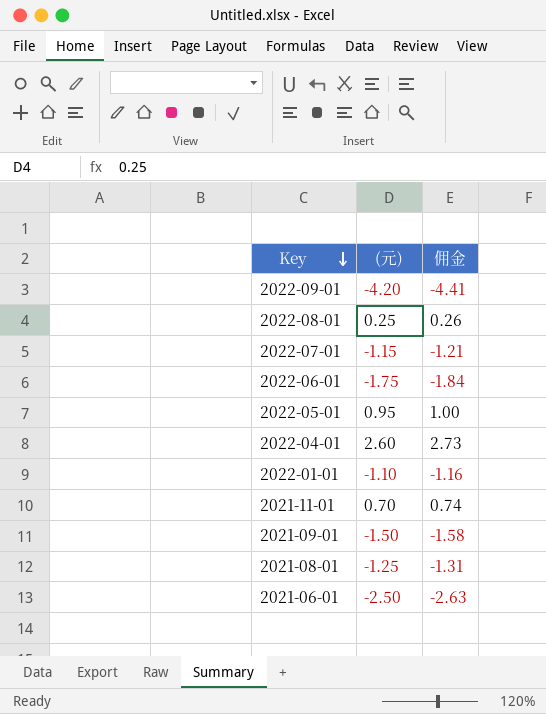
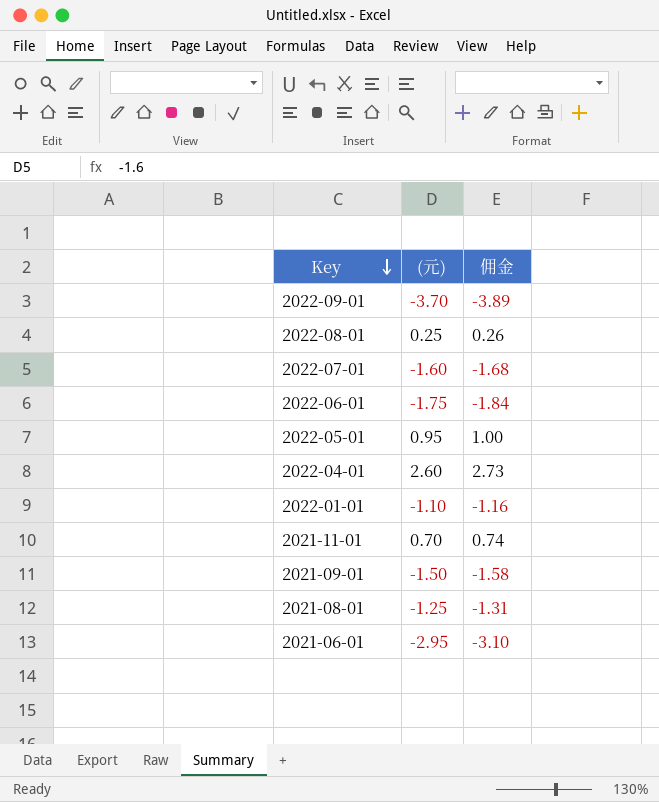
2022-09-01 | (元): -4.20 -> -3.70
2022-09-01 | 佣金: -4.41 -> -3.89
2022-07-01 | (元): -1.15 -> -1.60
2022-07-01 | 佣金: -1.21 -> -1.68
2021-06-01 | (元): -2.50 -> -2.95
2021-06-01 | 佣金: -2.63 -> -3.10

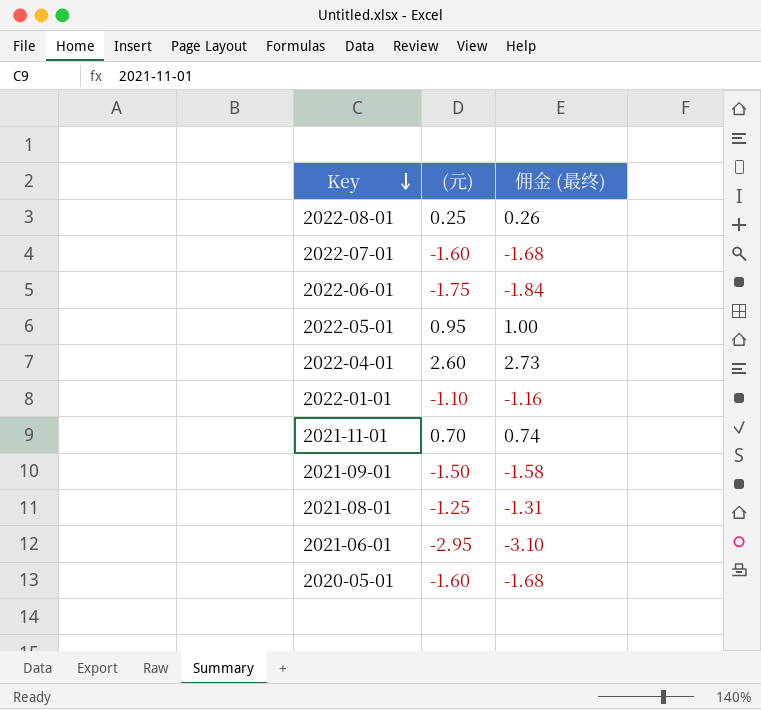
column name: 佣金 -> 佣金 (最终)
row 2022-09-01: -3.70 | -3.89 -> none
row 2020-05-01: none -> -1.60 | -1.68

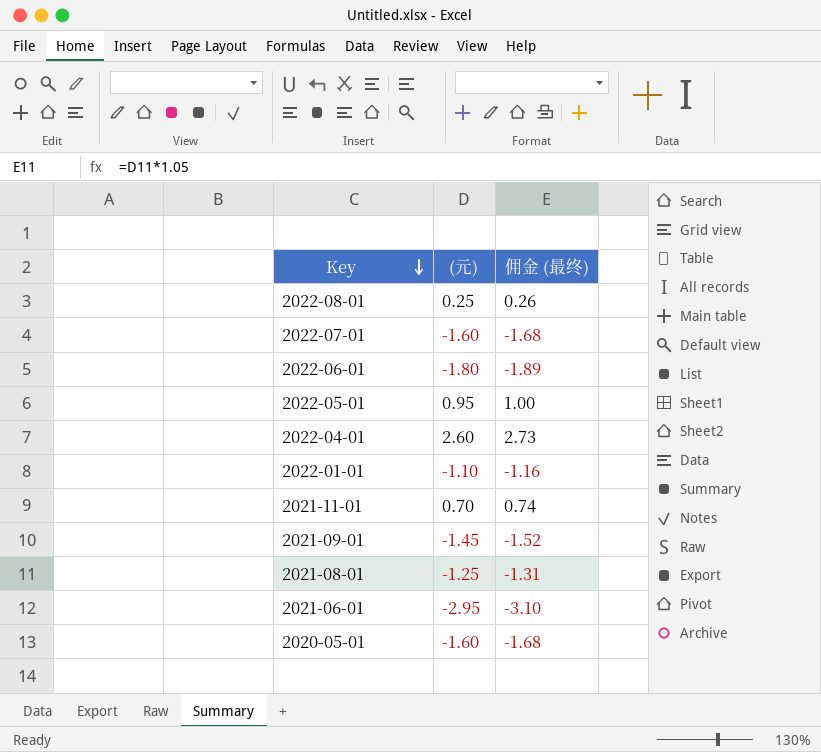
2022-06-01 | (元): -1.75 -> -1.80
2022-06-01 | 佣金 (最终): -1.84 -> -1.89
2021-09-01 | (元): -1.50 -> -1.45
2021-09-01 | 佣金 (最终): -1.58 -> -1.52

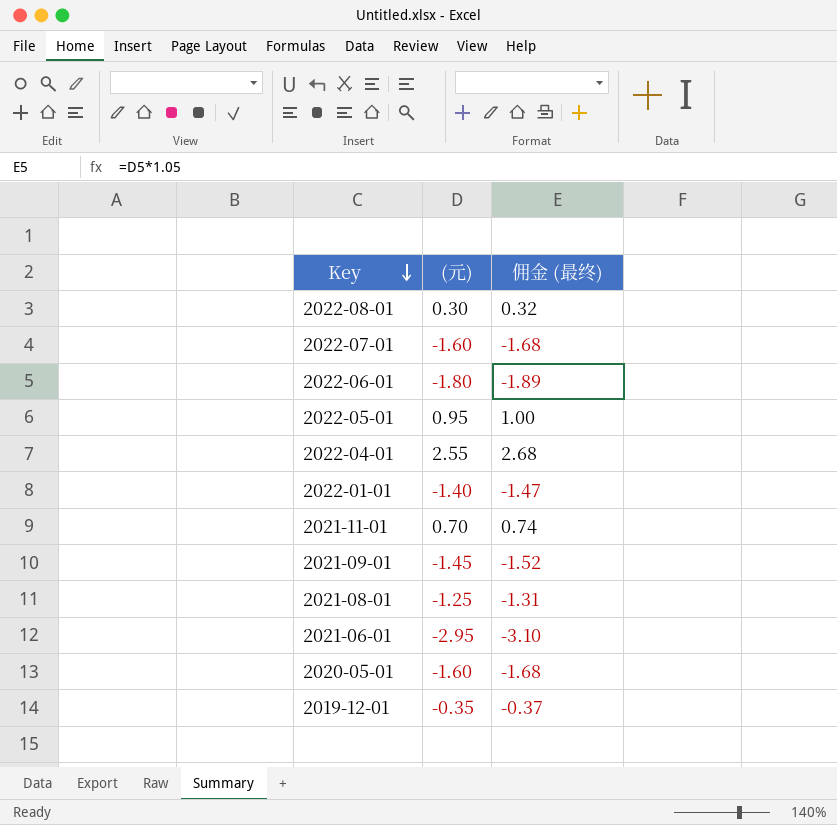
2022-08-01 | (元): 0.25 -> 0.30
2022-08-01 | 佣金 (最终): 0.26 -> 0.32
2022-04-01 | (元): 2.60 -> 2.55
2022-04-01 | 佣金 (最终): 2.73 -> 2.68
2022-01-01 | (元): -1.10 -> -1.40
2022-01-01 | 佣金 (最终): -1.16 -> -1.47
row 2019-12-01: none -> -0.35 | -0.37

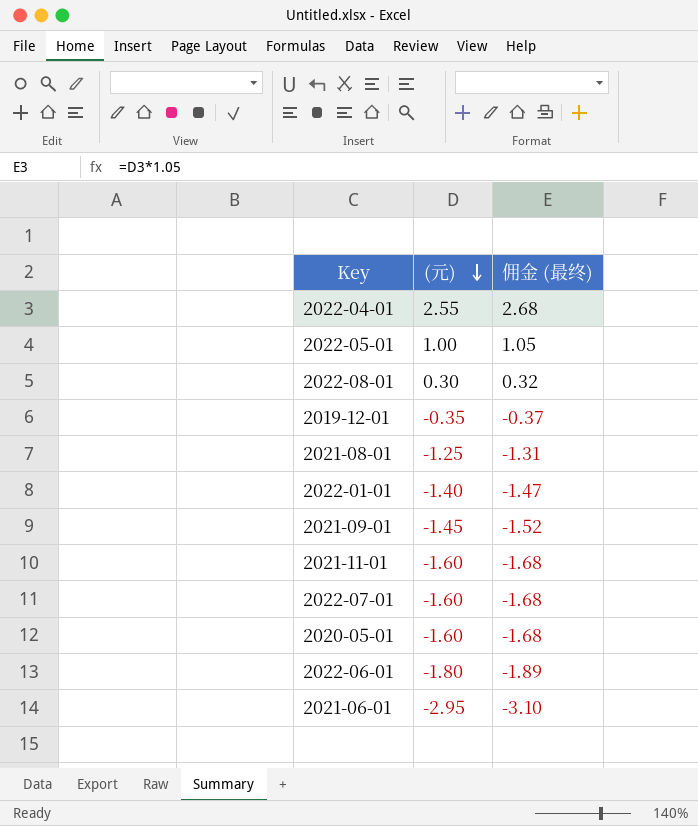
row order: Key descending -> (元) descending
2022-05-01 | (元): 0.95 -> 1.00
2022-05-01 | 佣金 (最终): 1.00 -> 1.05
2021-11-01 | (元): 0.70 -> -1.60
2021-11-01 | 佣金 (最终): 0.74 -> -1.68

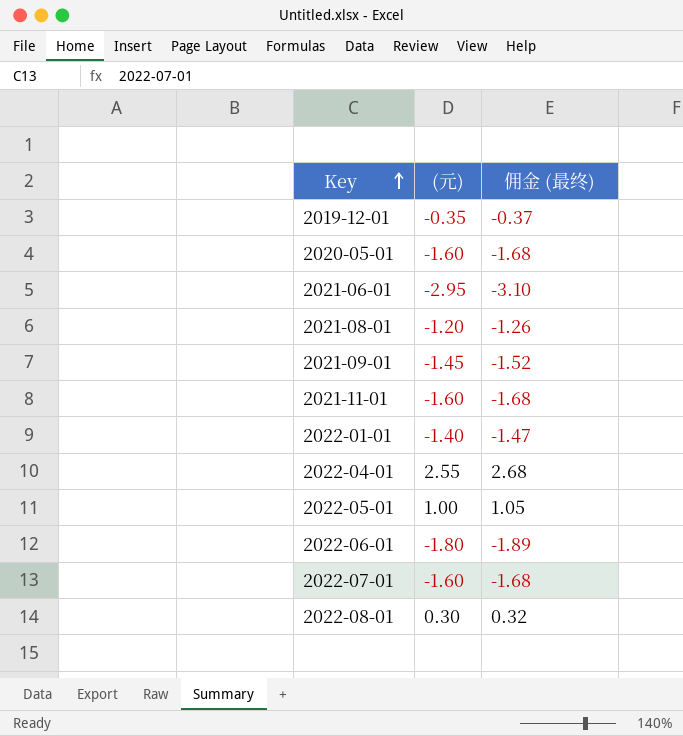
row order: (元) descending -> Key ascending
2021-08-01 | (元): -1.25 -> -1.20
2021-08-01 | 佣金 (最终): -1.31 -> -1.26

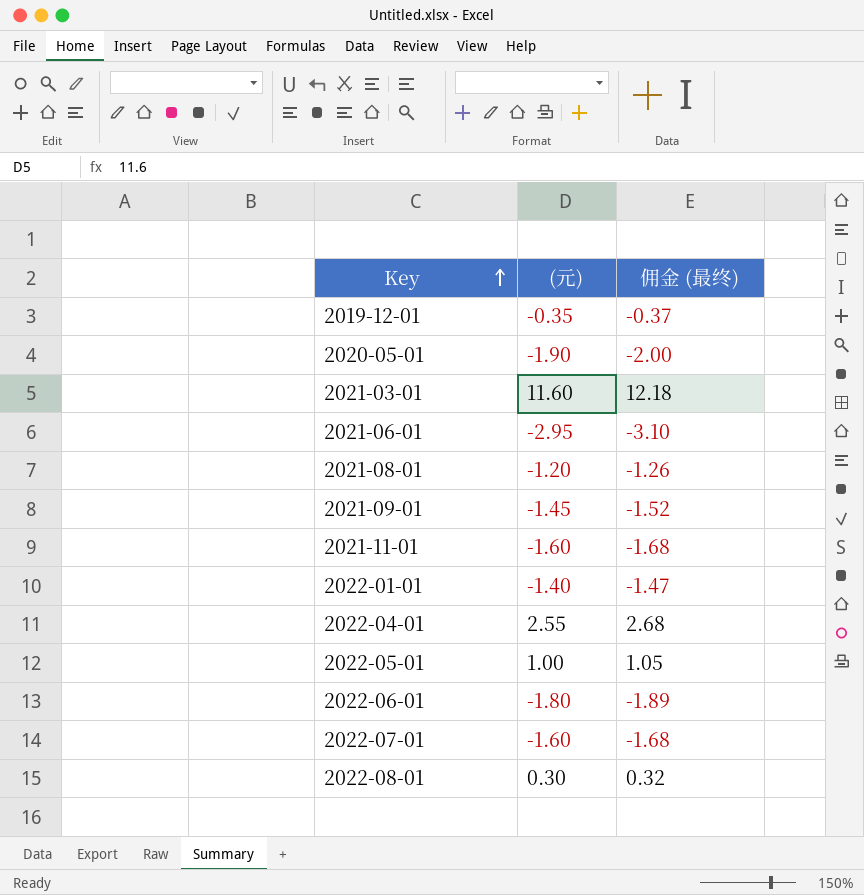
2020-05-01 | (元): -1.60 -> -1.90
2020-05-01 | 佣金 (最终): -1.68 -> -2.00
row 2021-03-01: none -> 11.60 | 12.18

